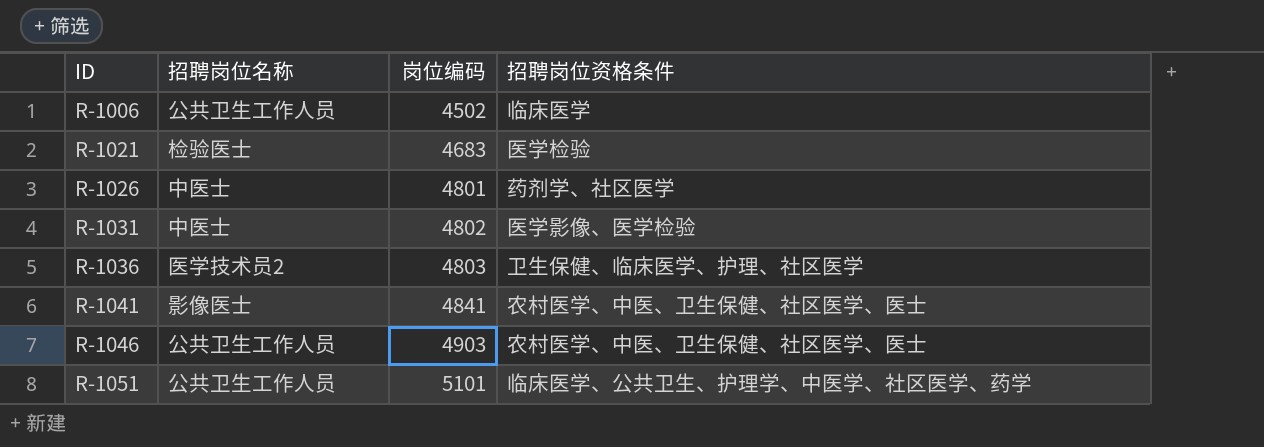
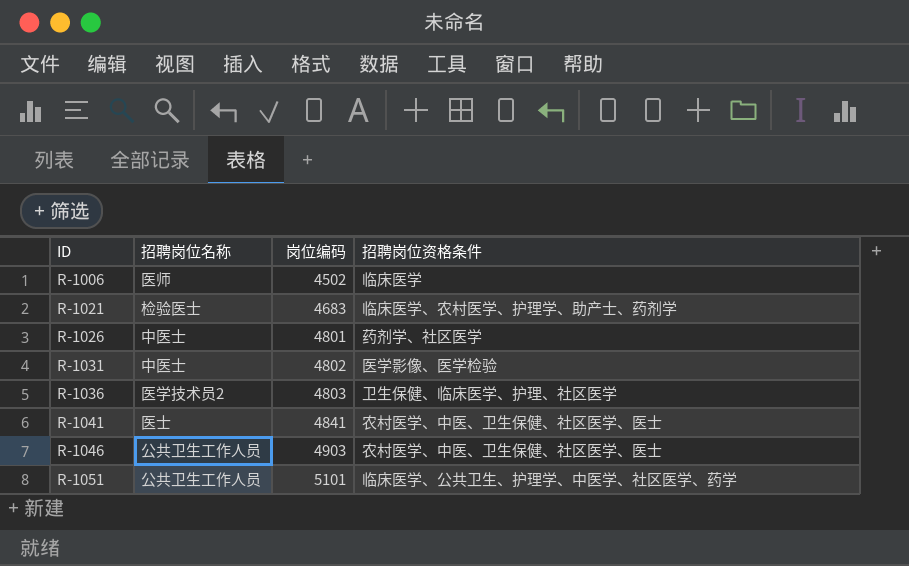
R-1006 | 招聘岗位名称: 公共卫生工作人员 -> 医师
R-1021 | 招聘岗位资格条件: 医学检验 -> 临床医学、农村医学、护理学、助产士、药剂学
R-1041 | 招聘岗位名称: 影像医士 -> 医士

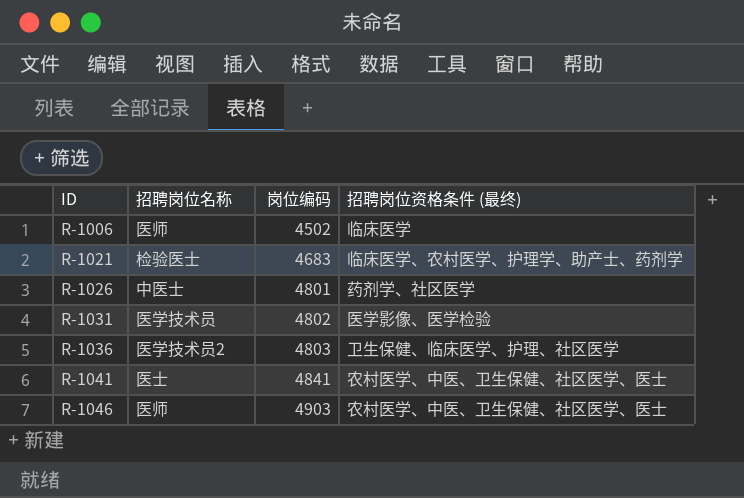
column name: 招聘岗位资格条件 -> 招聘岗位资格条件 (最终)
row R-1051: 公共卫生工作人员 | 5101 | 临床医学、公共卫生、护理学、中医学、社区医学、药学 -> none
R-1031 | 招聘岗位名称: 中医士 -> 医学技术员
R-1046 | 招聘岗位名称: 公共卫生工作人员 -> 医师

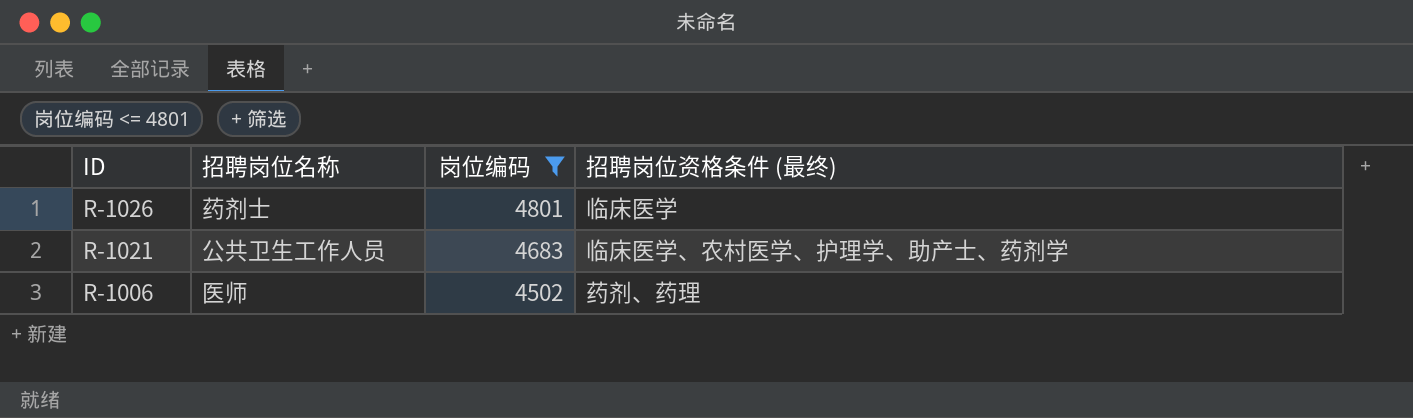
filter: none -> 岗位编码 <= 4801
row order: ID ascending -> ID descending
R-1026 | 招聘岗位名称: 中医士 -> 药剂士
R-1026 | 招聘岗位资格条件 (最终): 药剂学、社区医学 -> 临床医学
R-1021 | 招聘岗位名称: 检验医士 -> 公共卫生工作人员
R-1006 | 招聘岗位资格条件 (最终): 临床医学 -> 药剂、药理

